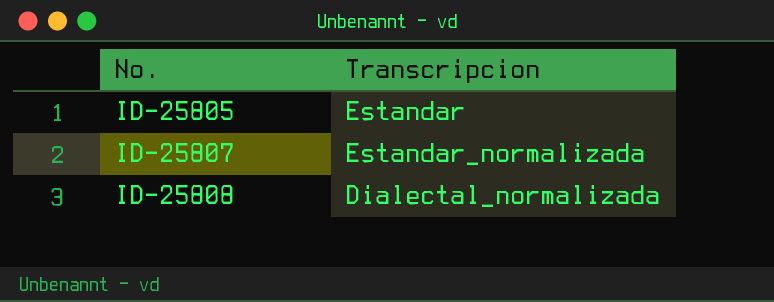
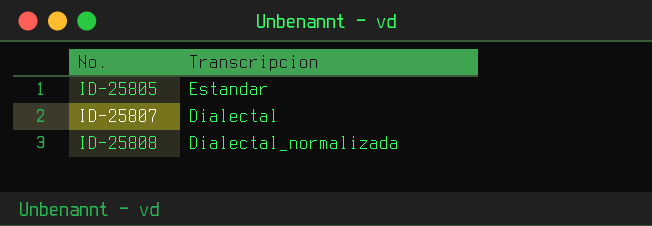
ID-25807 | Transcripcion: Estandar_normalizada -> Dialectal

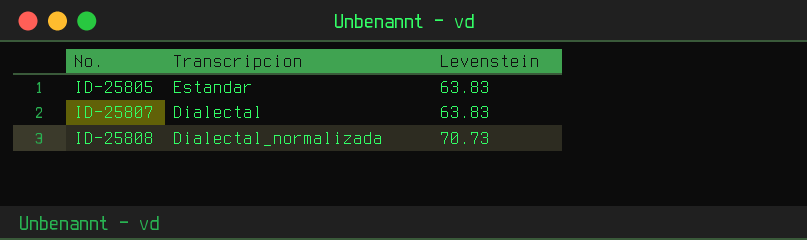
column Levenstein | position: none -> 3

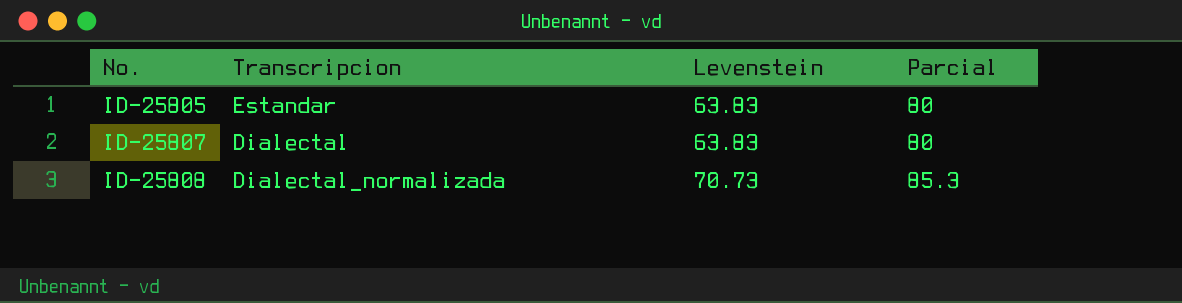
column Parcial | position: none -> 4

